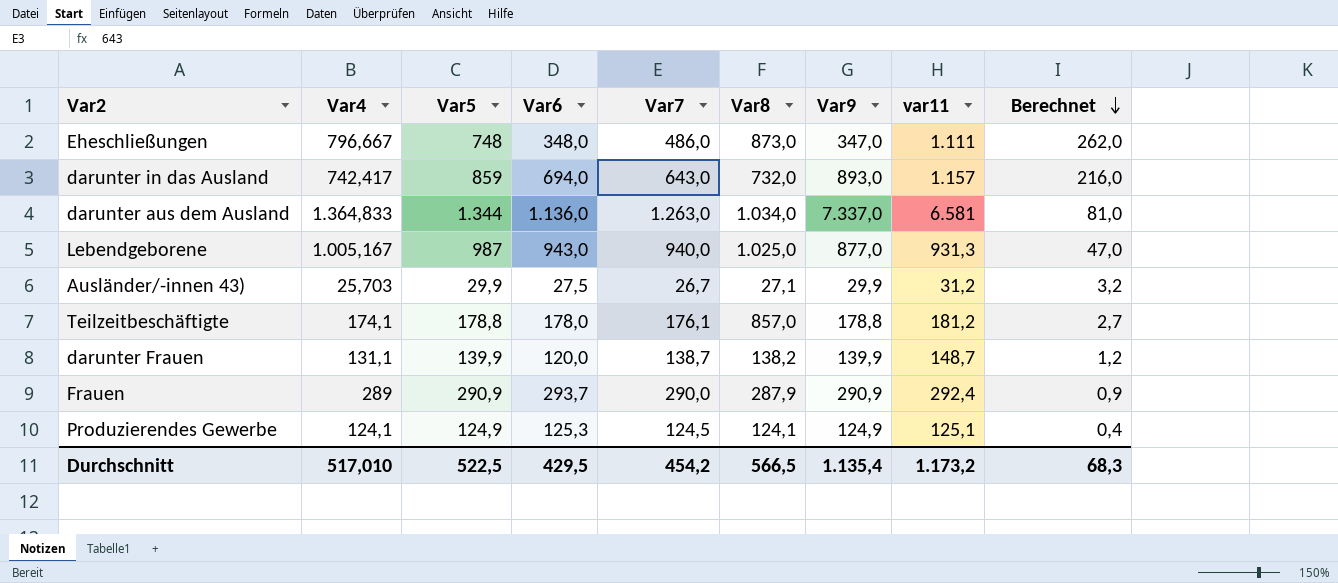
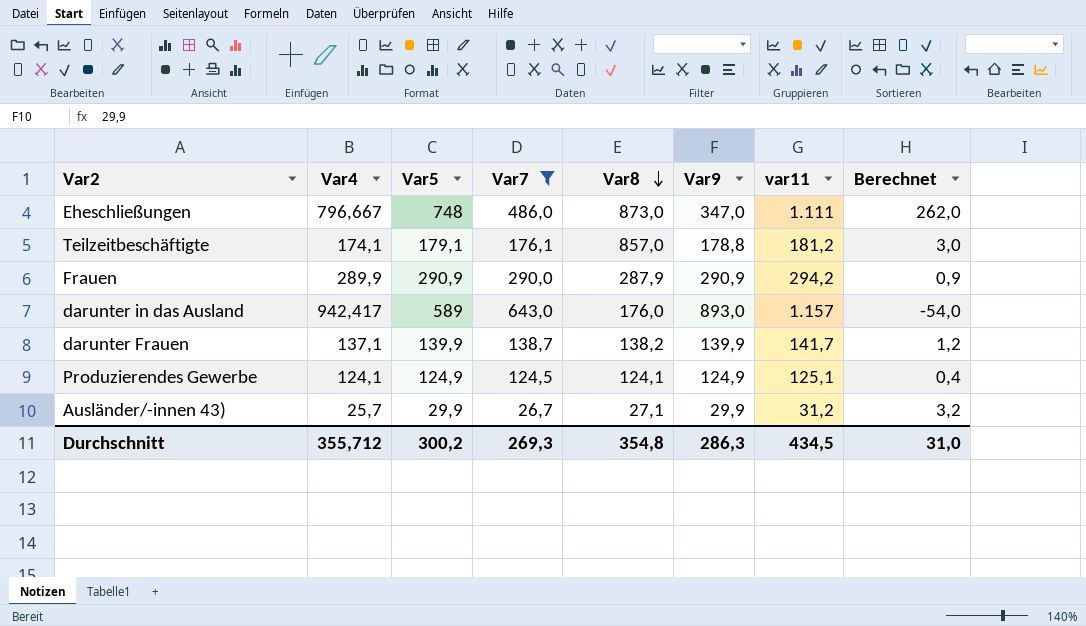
filter: none -> Var7 <= 643,0
row order: Berechnet descending -> Var8 descending
column Var6 | position: 4 -> none
Teilzeitbeschäftigte | Var5: 178,8 -> 179,1
Teilzeitbeschäftigte | Berechnet: 2,7 -> 3,0
Frauen | Var4: 289 -> 289,9
Frauen | var11: 292,4 -> 294,2
darunter in das Ausland | Var4: 742,417 -> 942,417
darunter in das Ausland | Var5: 859 -> 589
darunter in das Ausland | Var8: 732,0 -> 176,0
darunter in das Ausland | Berechnet: 216,0 -> -54,0
darunter Frauen | Var4: 131,1 -> 137,1
darunter Frauen | var11: 148,7 -> 141,7
Ausländer/-innen 43) | Var4: 25,703 -> 25,7
Durchschnitt | Var4: 517,010 -> 355,712
Durchschnitt | Var5: 522,5 -> 300,2
Durchschnitt | Var7: 454,2 -> 269,3
Durchschnitt | Var8: 566,5 -> 354,8
Durchschnitt | Var9: 1.135,4 -> 286,3
Durchschnitt | var11: 1.173,2 -> 434,5
Durchschnitt | Berechnet: 68,3 -> 31,0

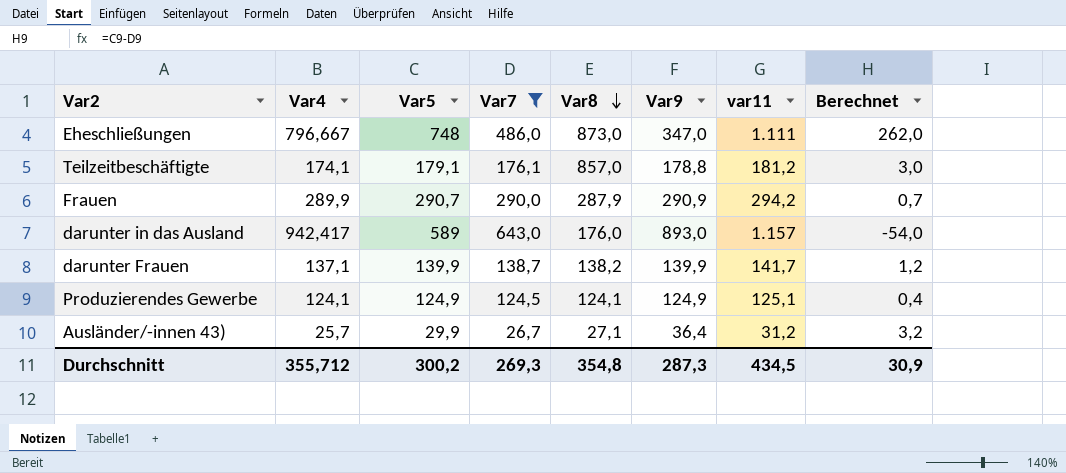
Frauen | Var5: 290,9 -> 290,7
Frauen | Berechnet: 0,9 -> 0,7
Ausländer/-innen 43) | Var9: 29,9 -> 36,4
Durchschnitt | Var9: 286,3 -> 287,3
Durchschnitt | Berechnet: 31,0 -> 30,9

